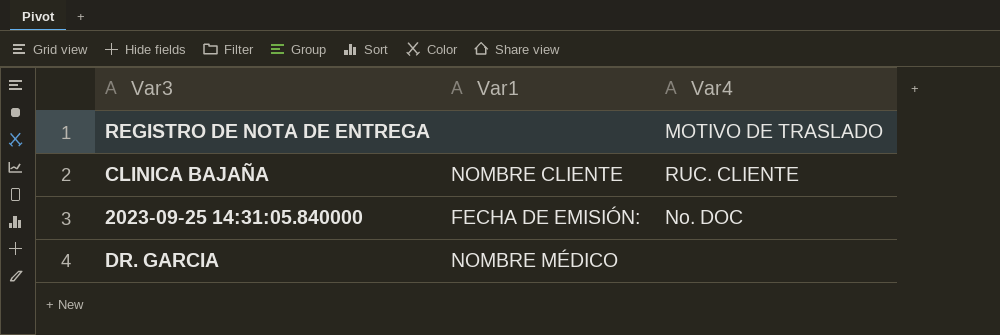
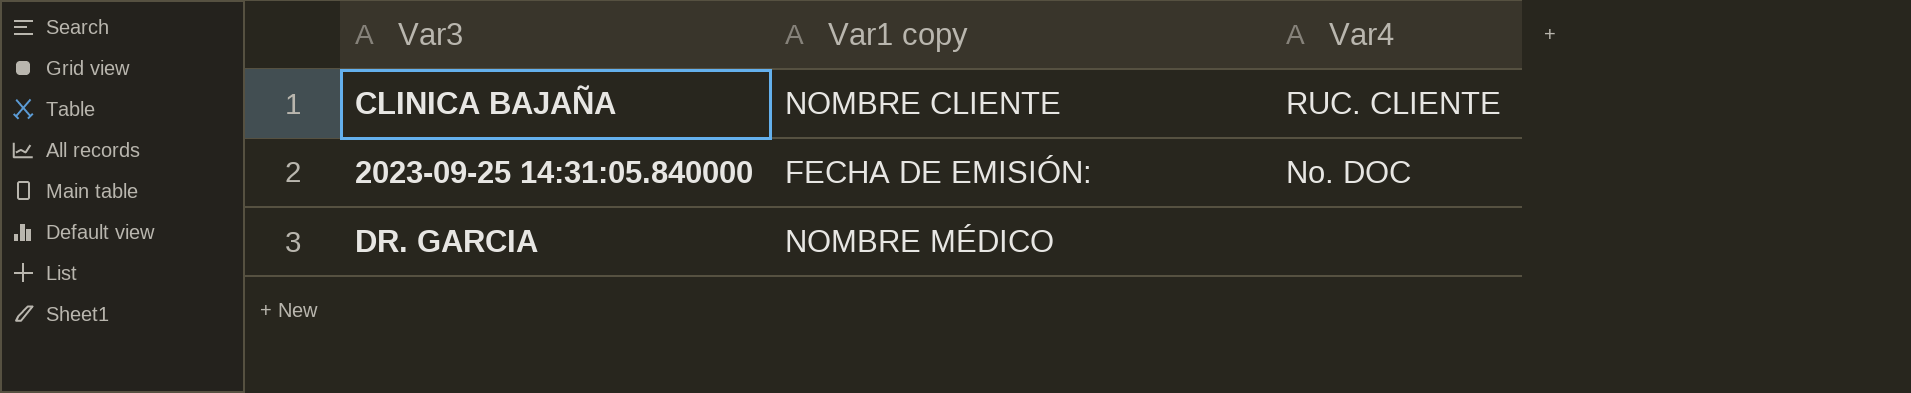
column name: Var1 -> Var1 copy
row REGISTRO DE NOTA DE ENTREGA: none | MOTIVO DE TRASLADO -> none

